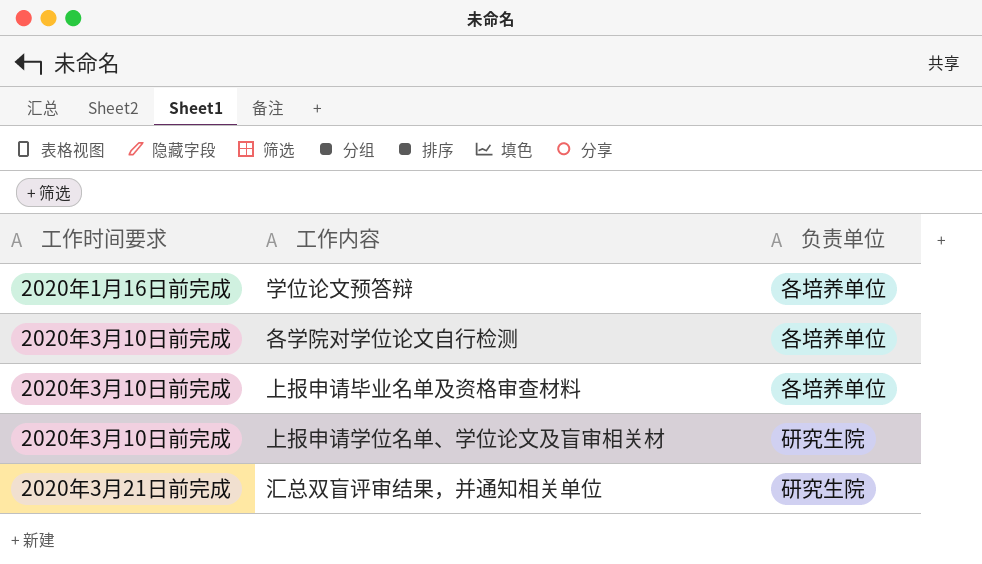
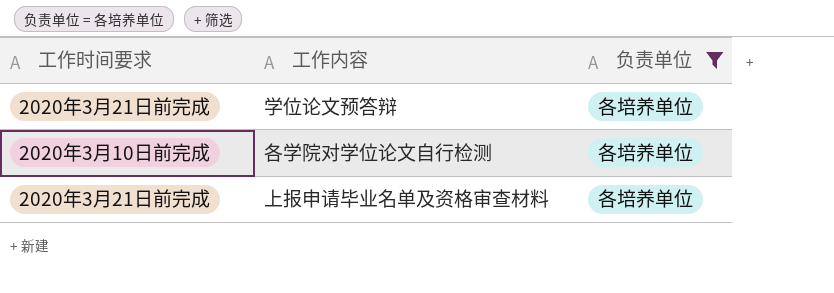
filter: none -> 负责单位 = 各培养单位
学位论文预答辩 | 工作时间要求: 2020年1月16日前完成 -> 2020年3月21日前完成
上报申请毕业名单及资格审查材料 | 工作时间要求: 2020年3月10日前完成 -> 2020年3月21日前完成

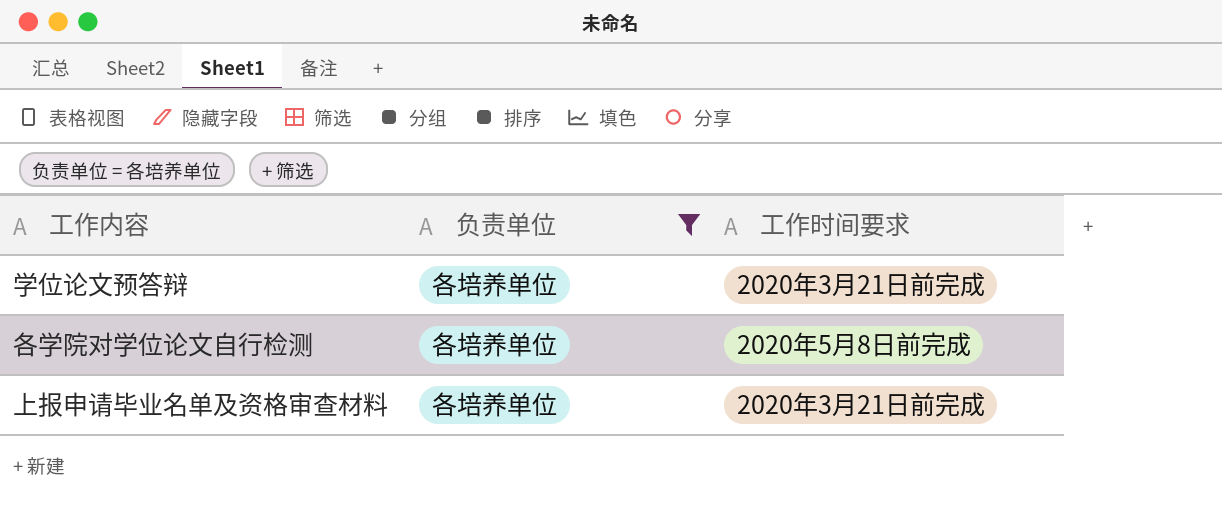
column 工作时间要求 | position: 1 -> 3
各学院对学位论文自行检测 | 工作时间要求: 2020年3月10日前完成 -> 2020年5月8日前完成

